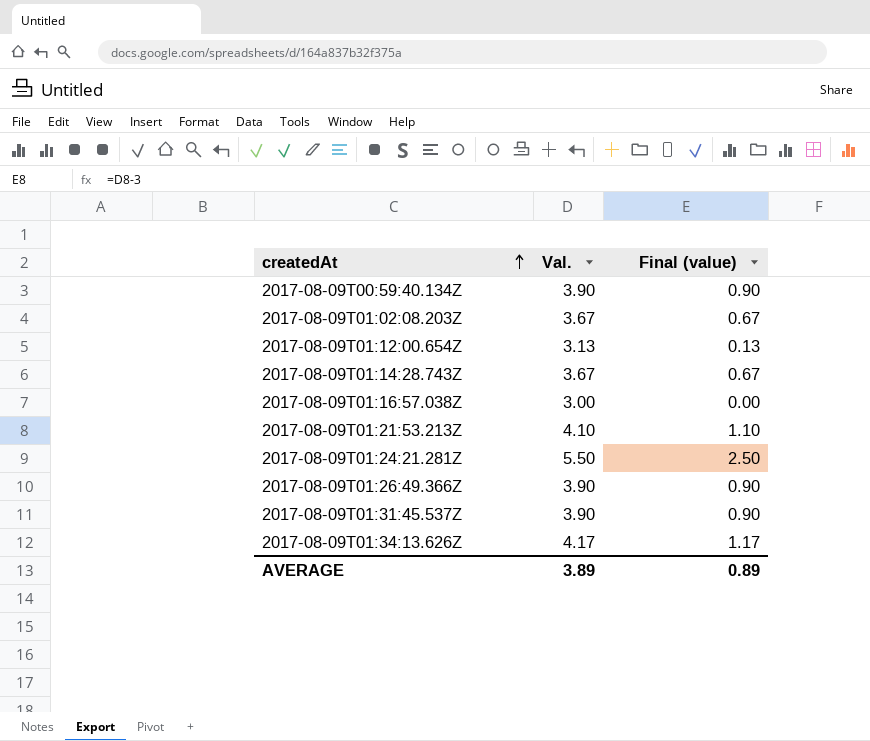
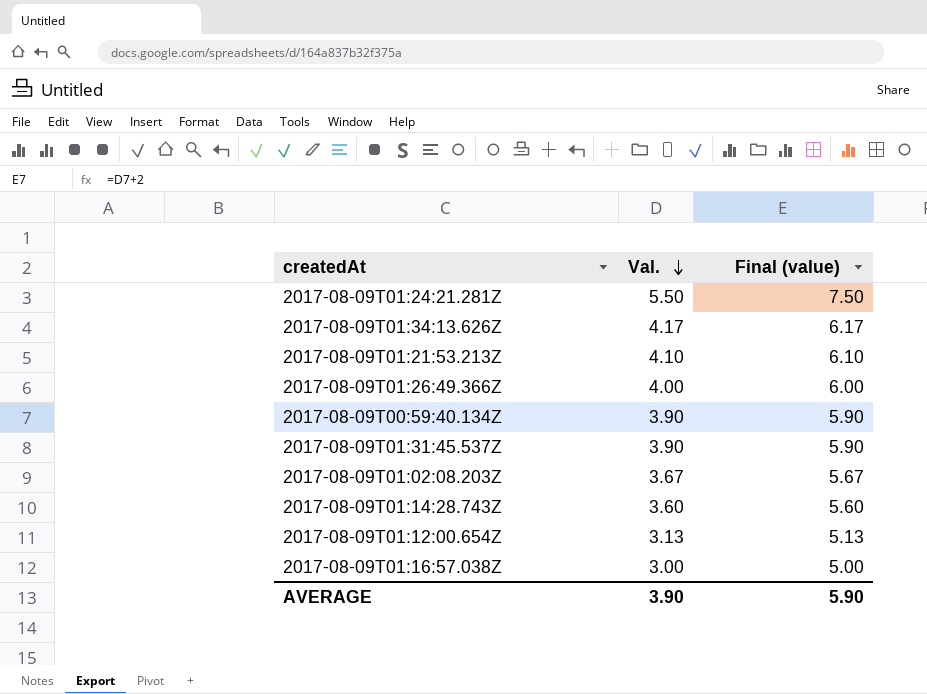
row order: createdAt ascending -> Val. descending
column Final (value) | formula: [Val.] - 3 -> [Val.] + 2
2017-08-09T01:26:49.366Z | Val.: 3.90 -> 4.00
2017-08-09T01:14:28.743Z | Val.: 3.67 -> 3.60
AVERAGE | Val.: 3.89 -> 3.90
AVERAGE | Final (value): 0.89 -> 5.90

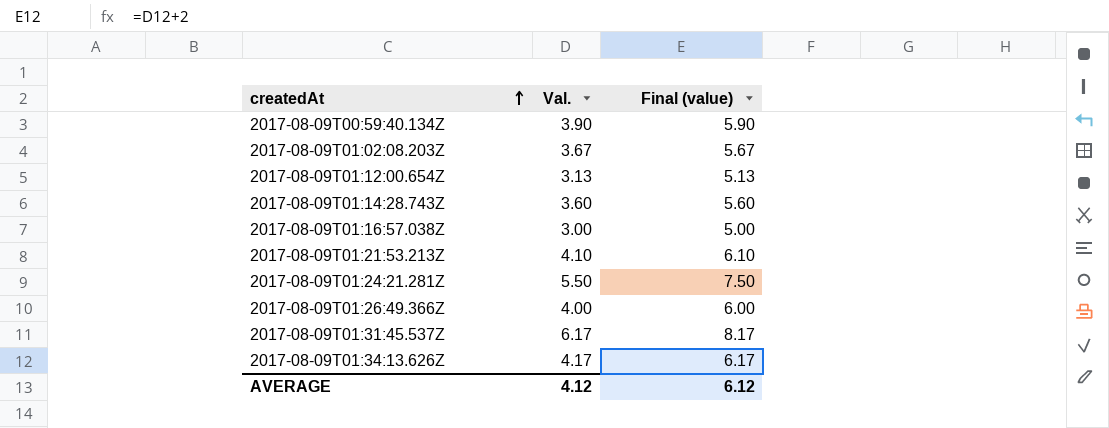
row order: Val. descending -> createdAt ascending
2017-08-09T01:31:45.537Z | Val.: 3.90 -> 6.17
2017-08-09T01:31:45.537Z | Final (value): 5.90 -> 8.17
AVERAGE | Val.: 3.90 -> 4.12
AVERAGE | Final (value): 5.90 -> 6.12

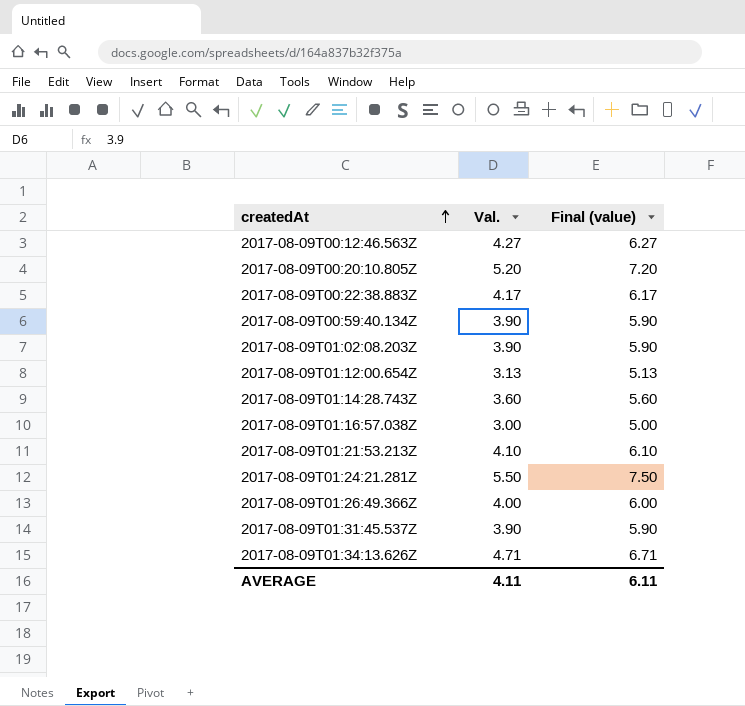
row 2017-08-09T00:12:46.563Z: none -> 4.27 | 6.27
row 2017-08-09T00:20:10.805Z: none -> 5.20 | 7.20
row 2017-08-09T00:22:38.883Z: none -> 4.17 | 6.17
2017-08-09T01:02:08.203Z | Val.: 3.67 -> 3.90
2017-08-09T01:02:08.203Z | Final (value): 5.67 -> 5.90
2017-08-09T01:31:45.537Z | Val.: 6.17 -> 3.90
2017-08-09T01:31:45.537Z | Final (value): 8.17 -> 5.90
2017-08-09T01:34:13.626Z | Val.: 4.17 -> 4.71
2017-08-09T01:34:13.626Z | Final (value): 6.17 -> 6.71
AVERAGE | Val.: 4.12 -> 4.11
AVERAGE | Final (value): 6.12 -> 6.11

